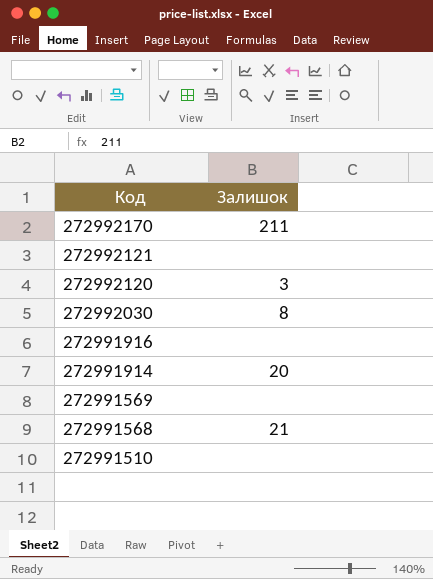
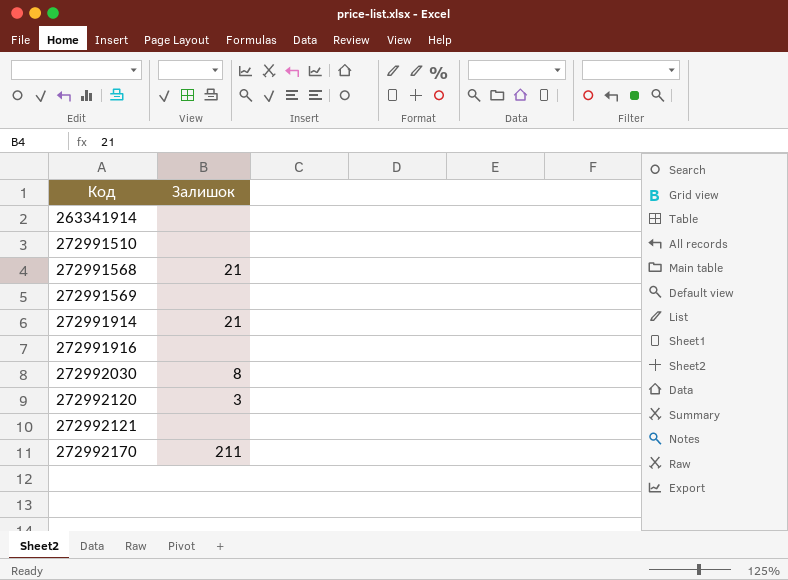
row order: Код descending -> Код ascending
row 263341914: none -> none
272991914 | Залишок: 20 -> 21

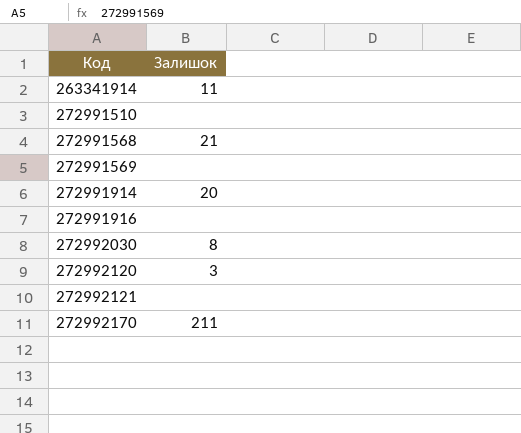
263341914 | Залишок: none -> 11
272991914 | Залишок: 21 -> 20

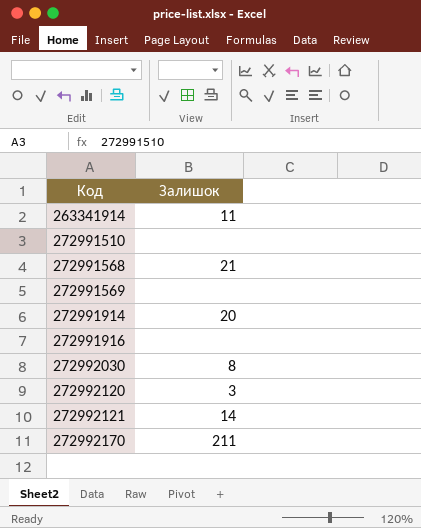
272992121 | Залишок: none -> 14

